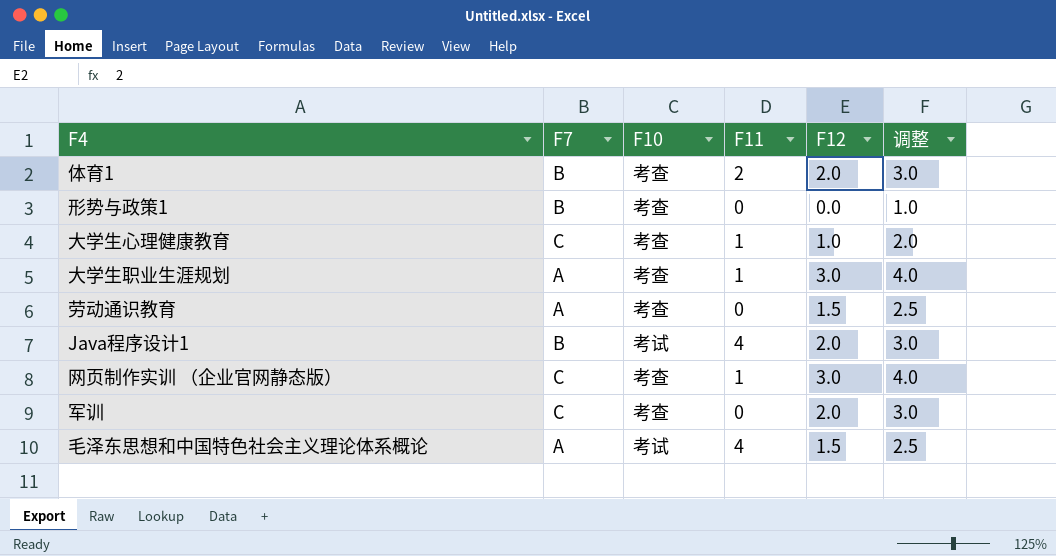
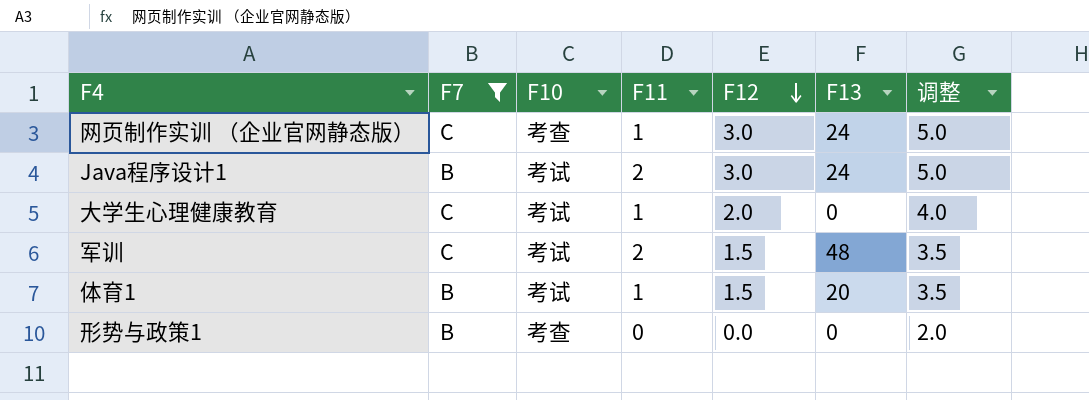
filter: none -> F7 != A
row order: none -> F12 descending
column F13 | position: none -> 6
column 调整 | formula: [F12] + 1 -> [F12] + 2
Java程序设计1 | F11: 4 -> 2
Java程序设计1 | F12: 2.0 -> 3.0
大学生心理健康教育 | F10: 考查 -> 考试
大学生心理健康教育 | F12: 1.0 -> 2.0
军训 | F10: 考查 -> 考试
军训 | F11: 0 -> 2
军训 | F12: 2.0 -> 1.5
体育1 | F10: 考查 -> 考试
体育1 | F11: 2 -> 1
体育1 | F12: 2.0 -> 1.5

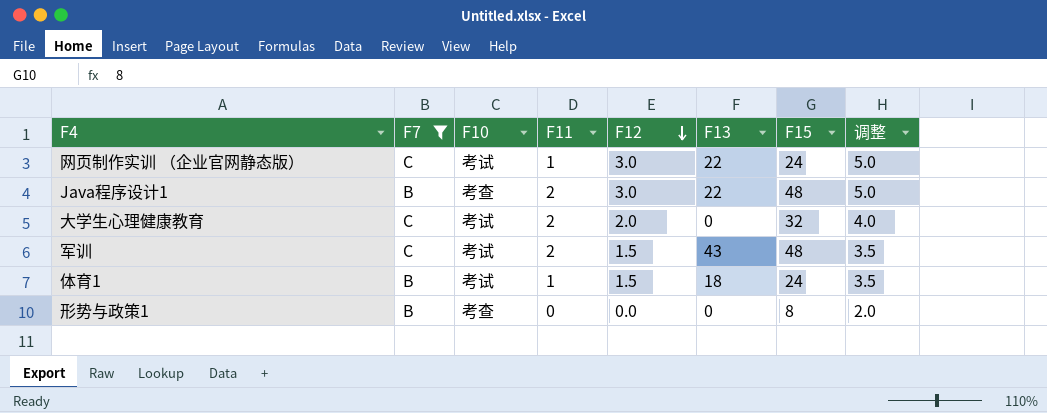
column F15 | position: none -> 7
网页制作实训 （企业官网静态版） | F10: 考查 -> 考试
网页制作实训 （企业官网静态版） | F13: 24 -> 22
Java程序设计1 | F10: 考试 -> 考查
Java程序设计1 | F13: 24 -> 22
大学生心理健康教育 | F11: 1 -> 2
军训 | F13: 48 -> 43
体育1 | F13: 20 -> 18

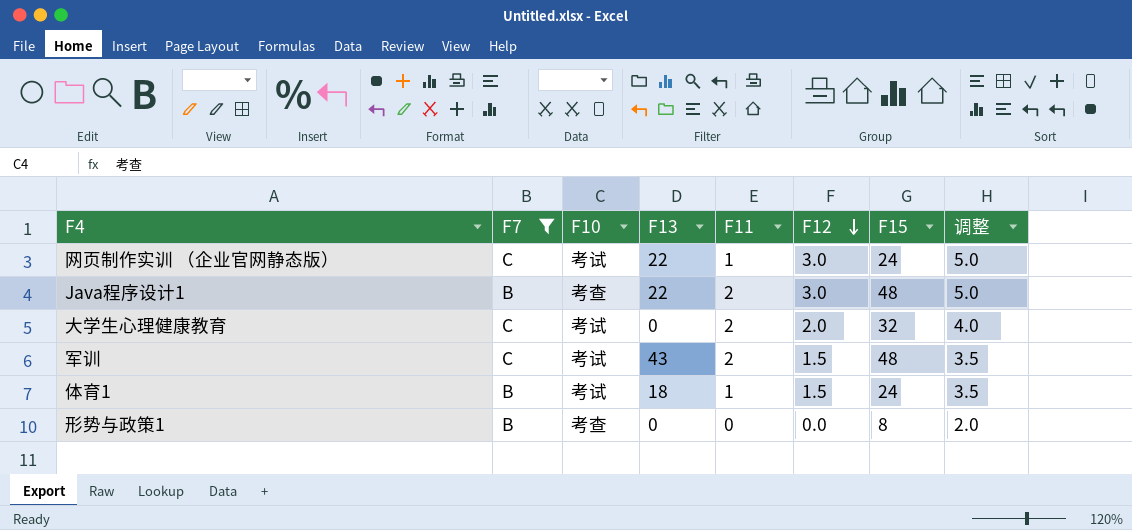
column F13 | position: 6 -> 4

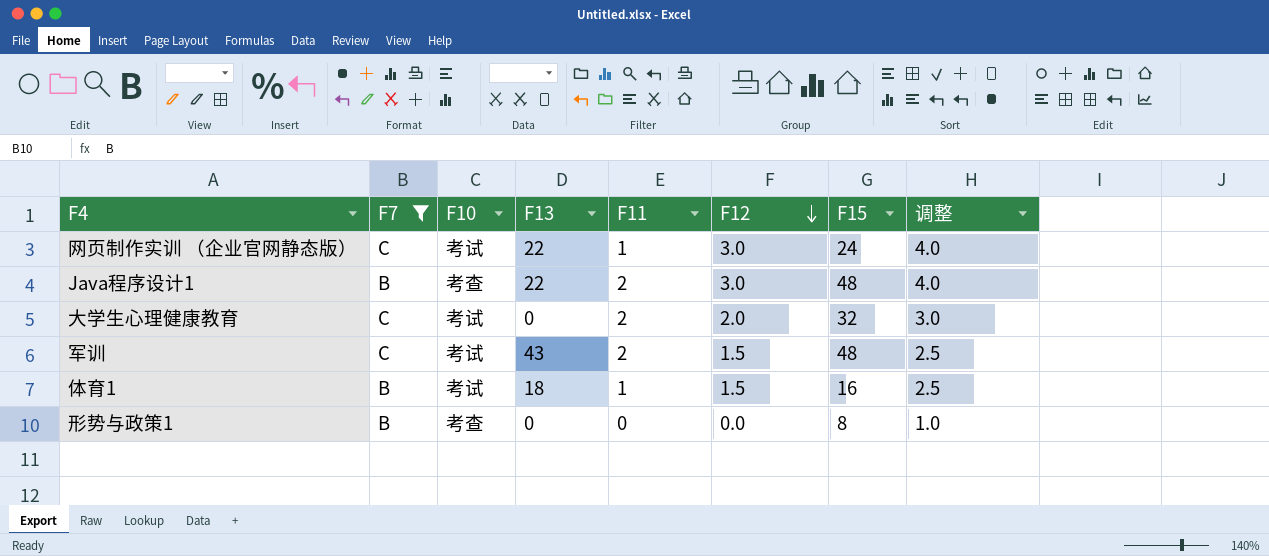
column 调整 | formula: [F12] + 2 -> [F12] + 1
体育1 | F15: 24 -> 16

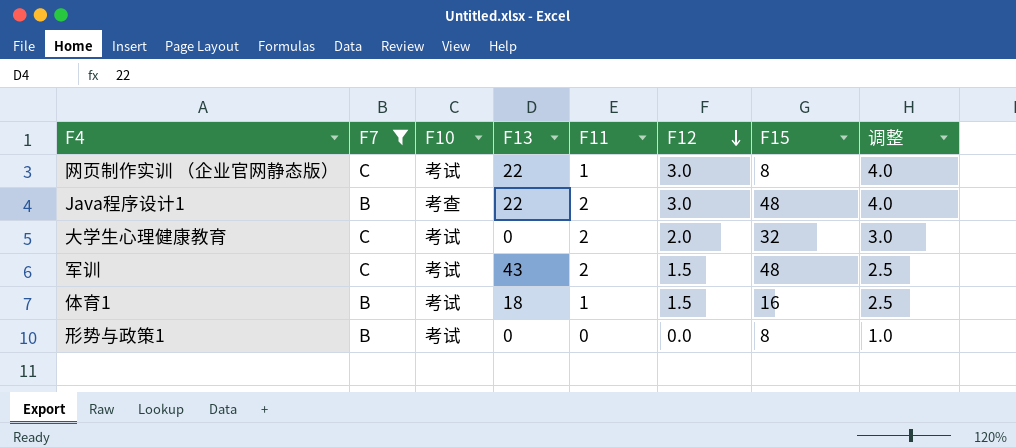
网页制作实训 （企业官网静态版） | F15: 24 -> 8
形势与政策1 | F10: 考查 -> 考试

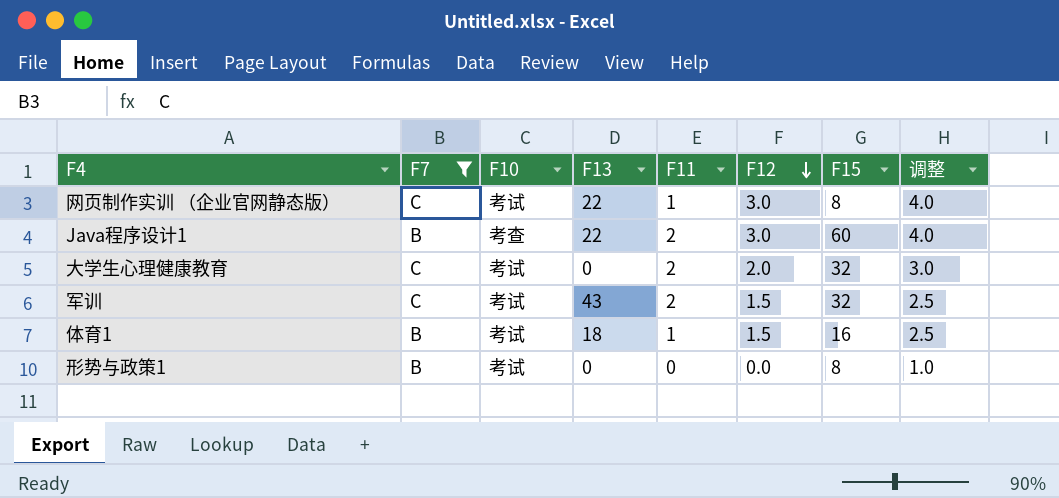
Java程序设计1 | F15: 48 -> 60
军训 | F15: 48 -> 32

